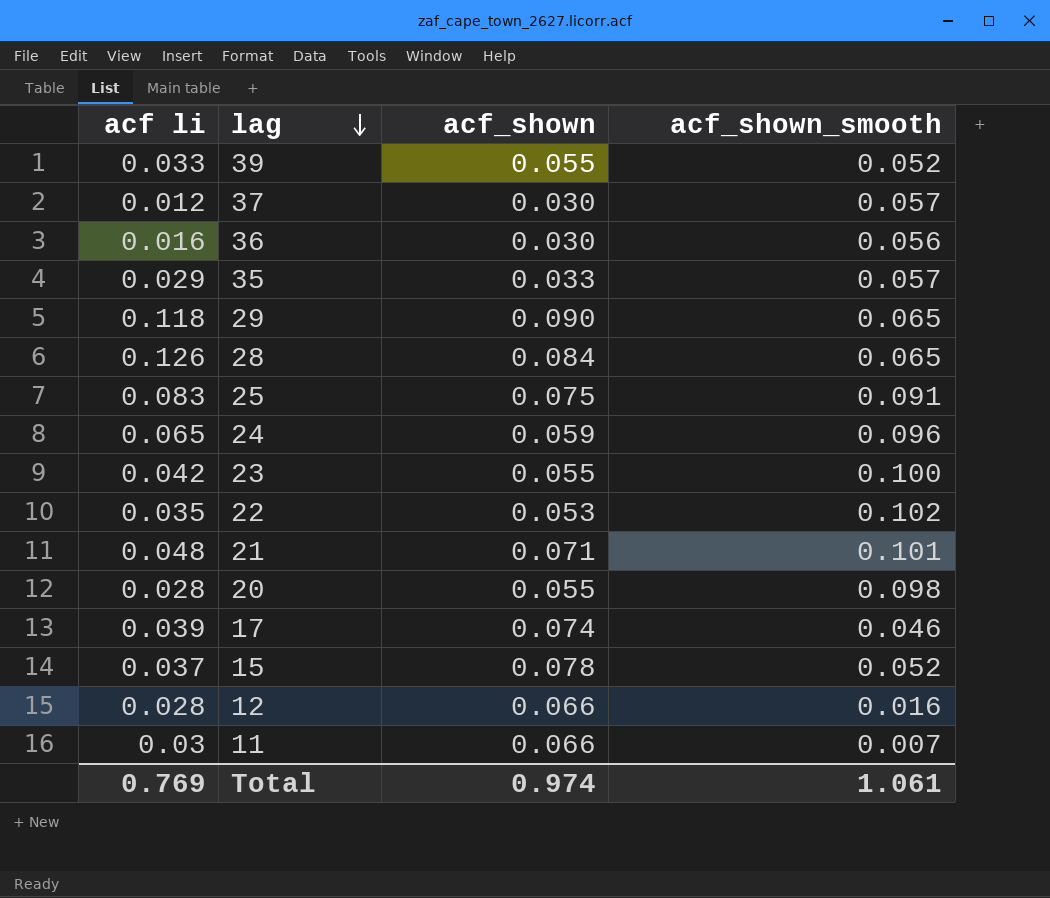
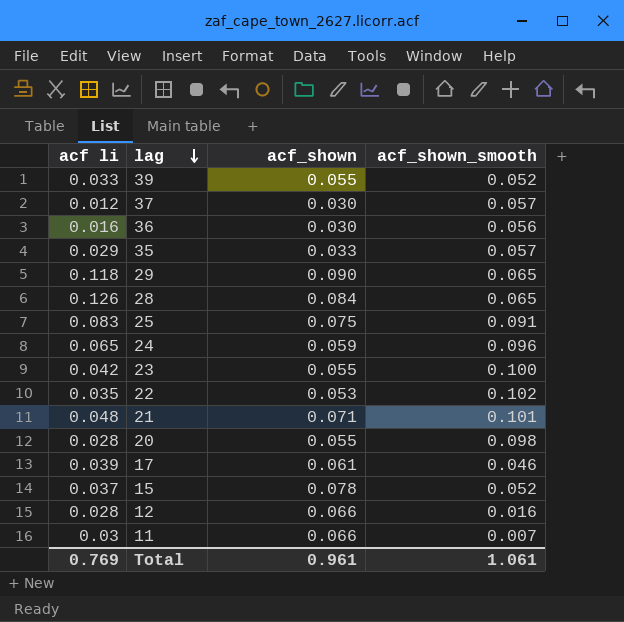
17 | acf_shown: 0.074 -> 0.061
Total | acf_shown: 0.974 -> 0.961

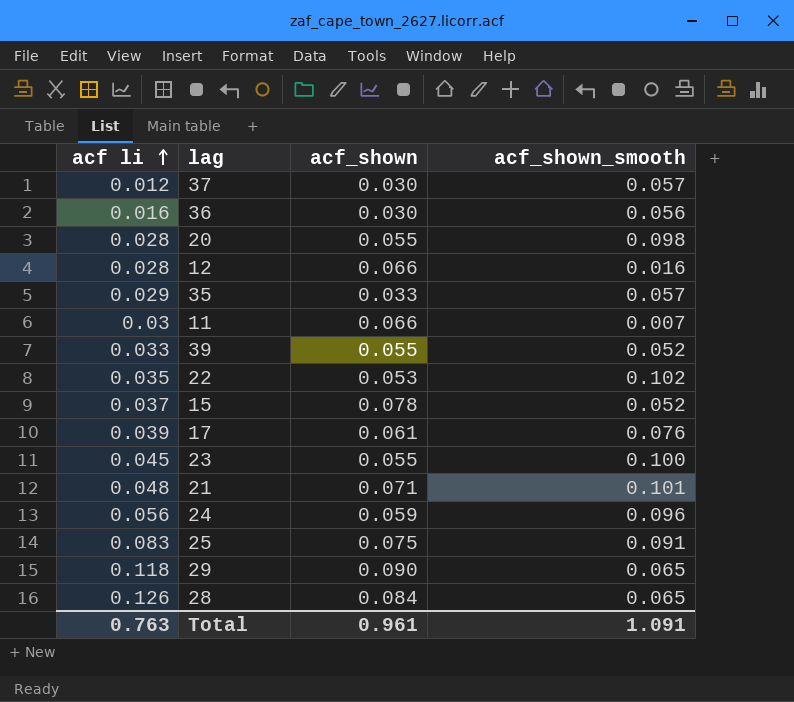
row order: lag descending -> acf li ascending
17 | acf_shown_smooth: 0.046 -> 0.076
23 | acf li: 0.042 -> 0.045
24 | acf li: 0.065 -> 0.056
Total | acf li: 0.769 -> 0.763
Total | acf_shown_smooth: 1.061 -> 1.091

